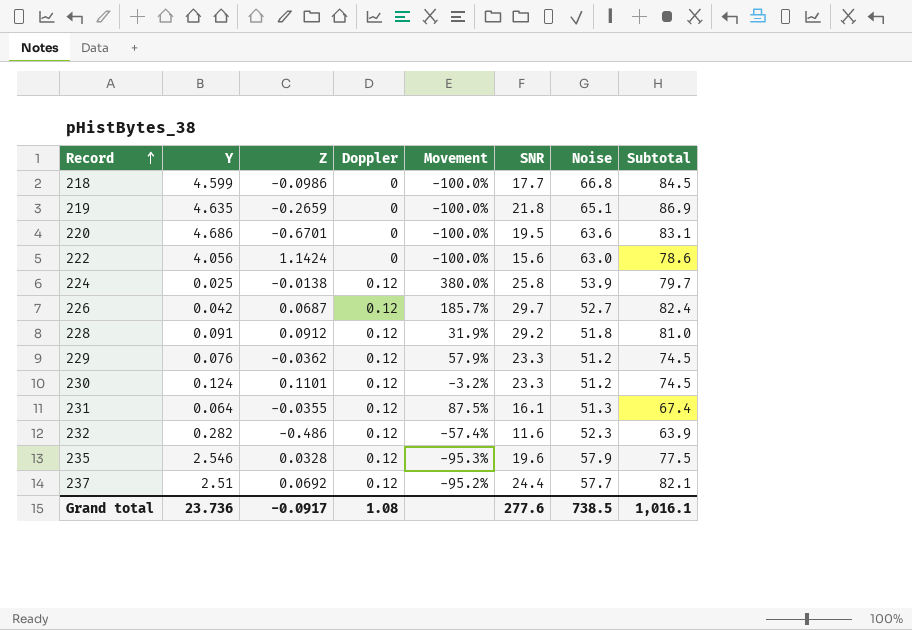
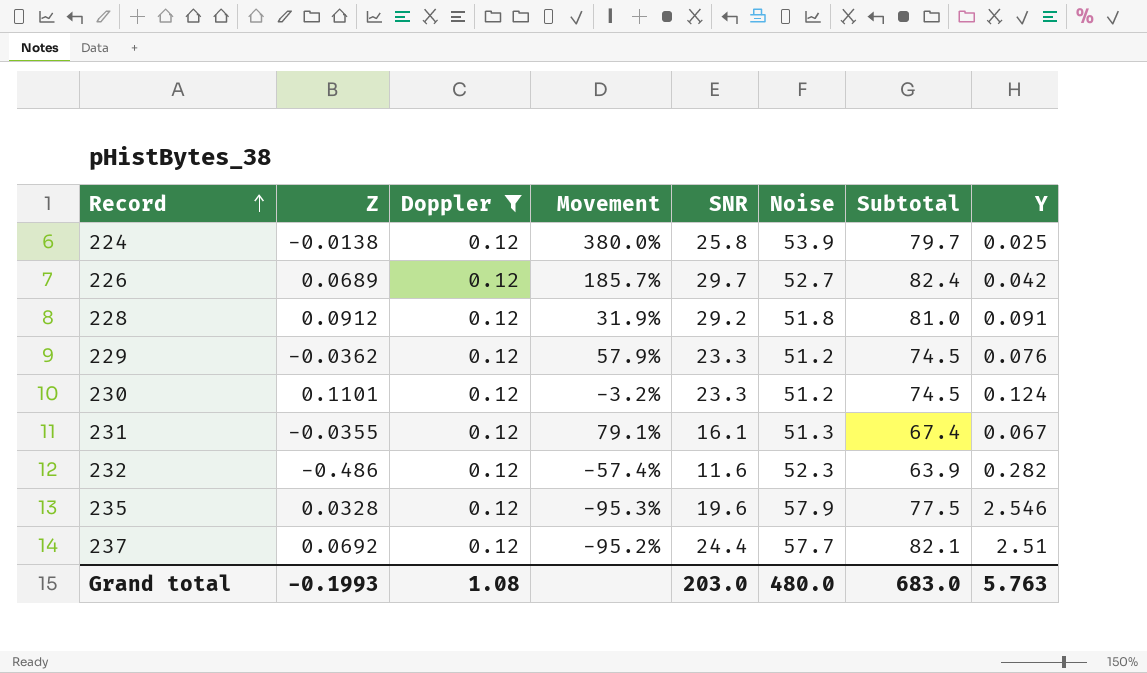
filter: none -> Doppler = 0.12
column Y | position: 2 -> 8
226 | Z: 0.0687 -> 0.0689
231 | Movement: 87.5% -> 79.1%
231 | Y: 0.064 -> 0.067
Grand total | Z: -0.0917 -> -0.1993
Grand total | SNR: 277.6 -> 203.0
Grand total | Noise: 738.5 -> 480.0
Grand total | Subtotal: 1,016.1 -> 683.0
Grand total | Y: 23.736 -> 5.763

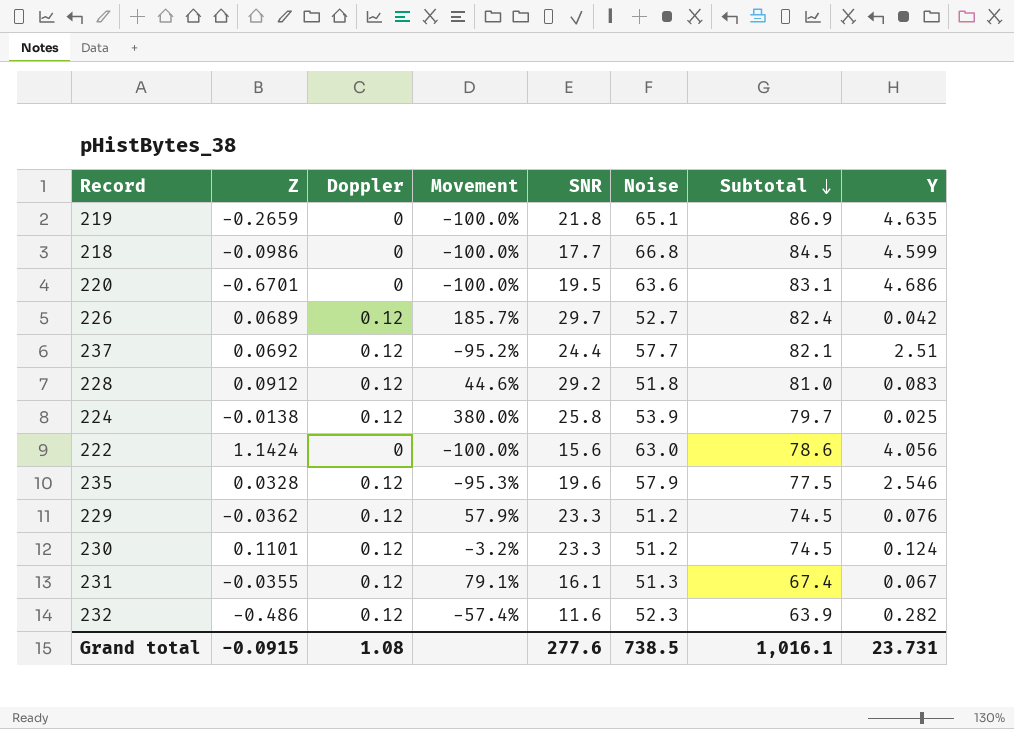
filter: Doppler = 0.12 -> none
row order: Record ascending -> Subtotal descending
228 | Movement: 31.9% -> 44.6%
228 | Y: 0.091 -> 0.083
Grand total | Z: -0.1993 -> -0.0915
Grand total | SNR: 203.0 -> 277.6
Grand total | Noise: 480.0 -> 738.5
Grand total | Subtotal: 683.0 -> 1,016.1
Grand total | Y: 5.763 -> 23.731

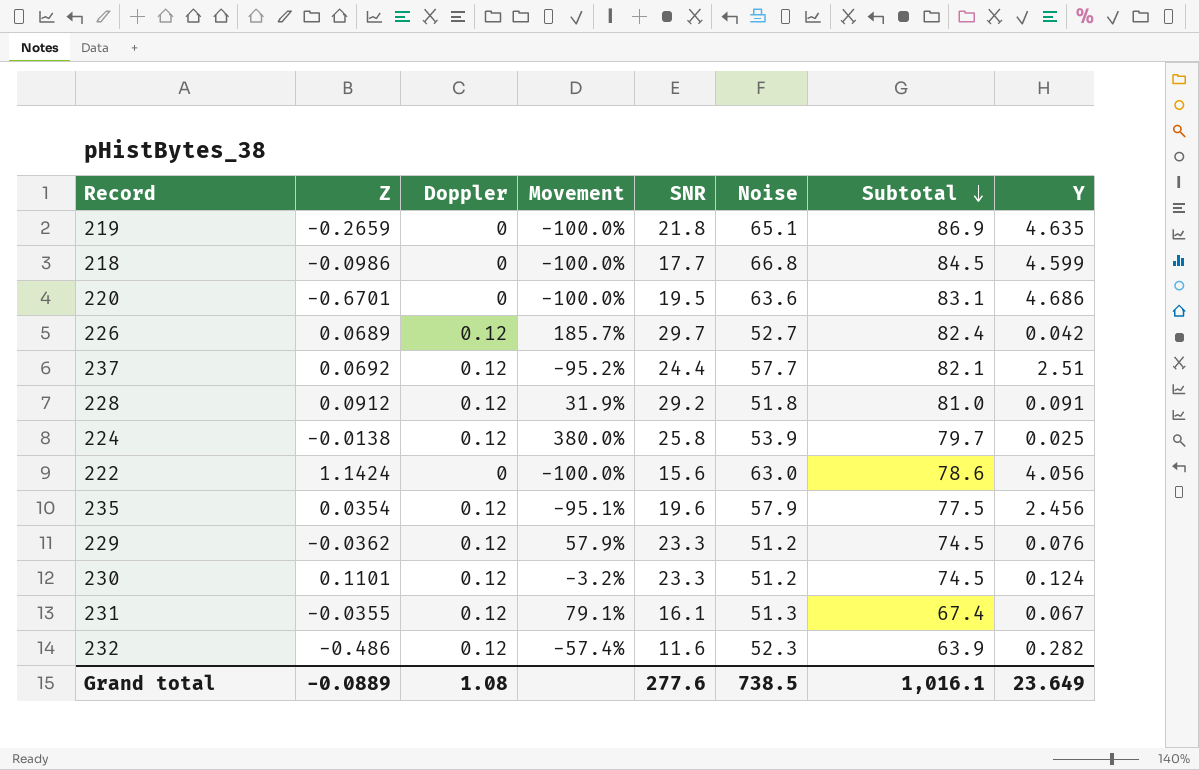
228 | Movement: 44.6% -> 31.9%
228 | Y: 0.083 -> 0.091
235 | Z: 0.0328 -> 0.0354
235 | Movement: -95.3% -> -95.1%
235 | Y: 2.546 -> 2.456
Grand total | Z: -0.0915 -> -0.0889
Grand total | Y: 23.731 -> 23.649

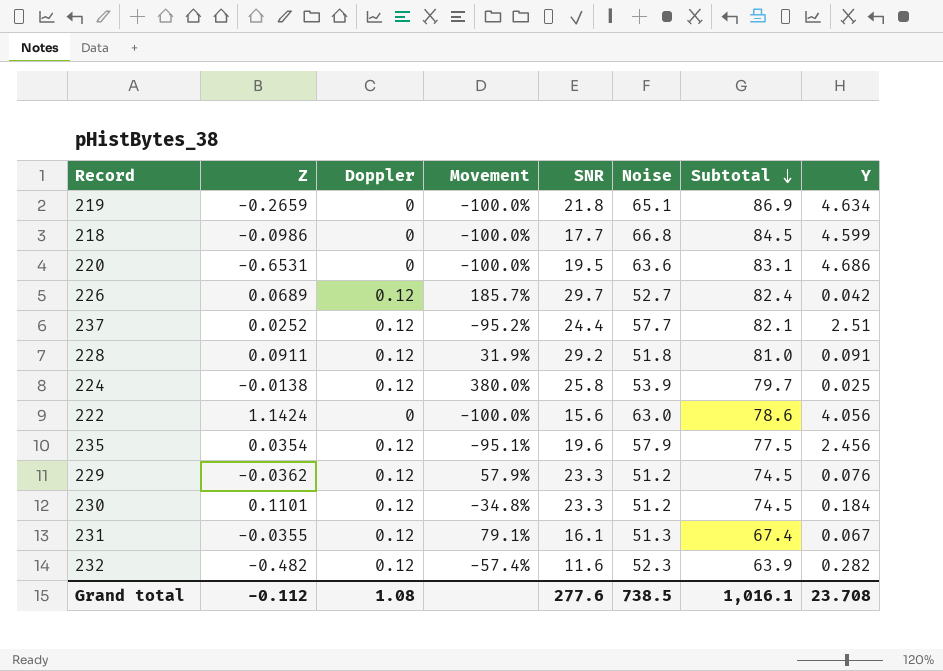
219 | Y: 4.635 -> 4.634
220 | Z: -0.6701 -> -0.6531
237 | Z: 0.0692 -> 0.0252
228 | Z: 0.0912 -> 0.0911
230 | Movement: -3.2% -> -34.8%
230 | Y: 0.124 -> 0.184
232 | Z: -0.486 -> -0.482
Grand total | Z: -0.0889 -> -0.112
Grand total | Y: 23.649 -> 23.708

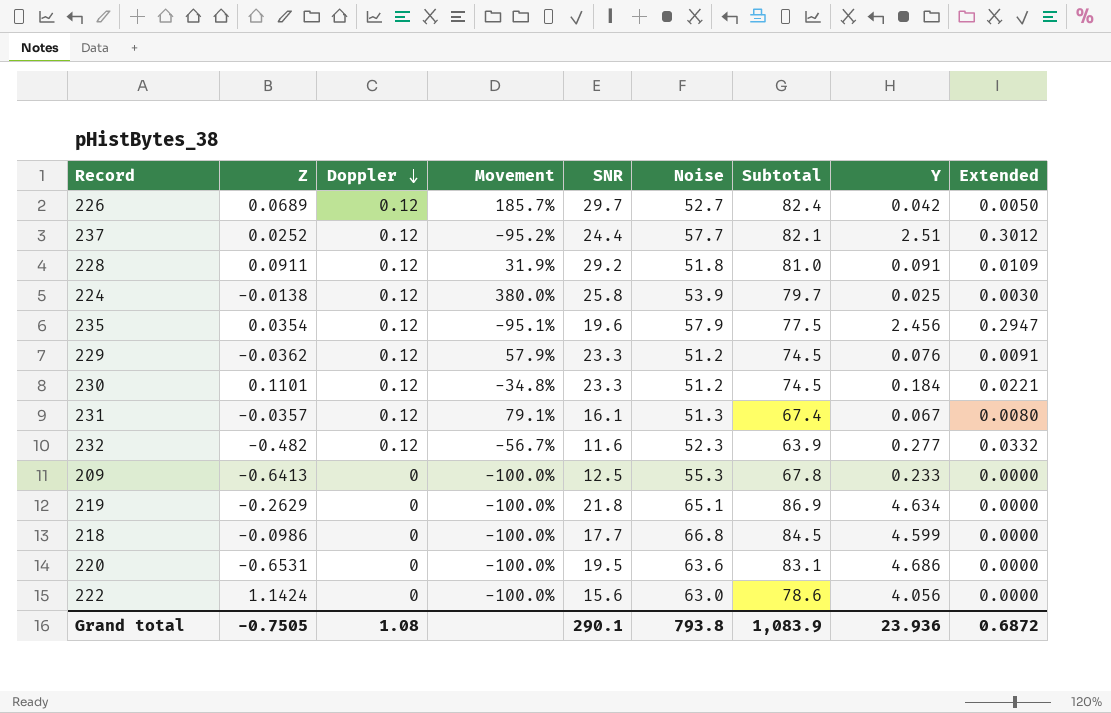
row order: Subtotal descending -> Doppler descending
column Extended | formula: none -> [Doppler] * [Y]
231 | Z: -0.0355 -> -0.0357
232 | Movement: -57.4% -> -56.7%
232 | Y: 0.282 -> 0.277
row 209: none -> -0.6413 | 0 | -100.0% | 12.5 | 55.3 | 67.8 | 0.233 | 0.0000
219 | Z: -0.2659 -> -0.2629
Grand total | Z: -0.112 -> -0.7505
Grand total | SNR: 277.6 -> 290.1
Grand total | Noise: 738.5 -> 793.8
Grand total | Subtotal: 1,016.1 -> 1,083.9
Grand total | Y: 23.708 -> 23.936

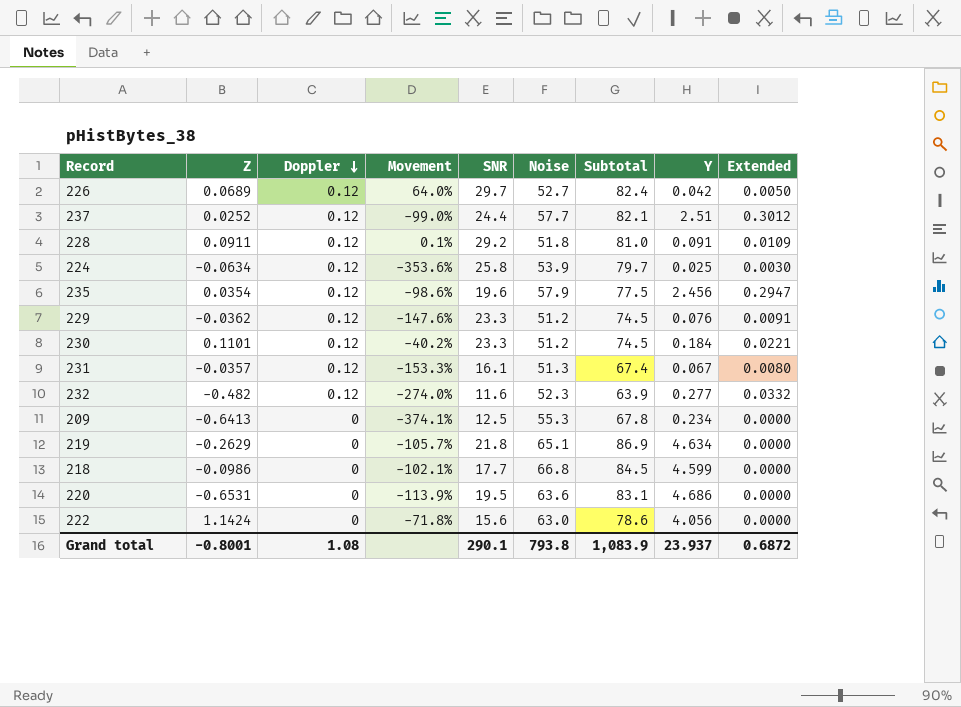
column Movement | formula: ([Doppler] - [Y]) / [Y] -> ([Z] - [Y]) / [Y]
224 | Z: -0.0138 -> -0.0634
209 | Y: 0.233 -> 0.234
Grand total | Z: -0.7505 -> -0.8001
Grand total | Y: 23.936 -> 23.937

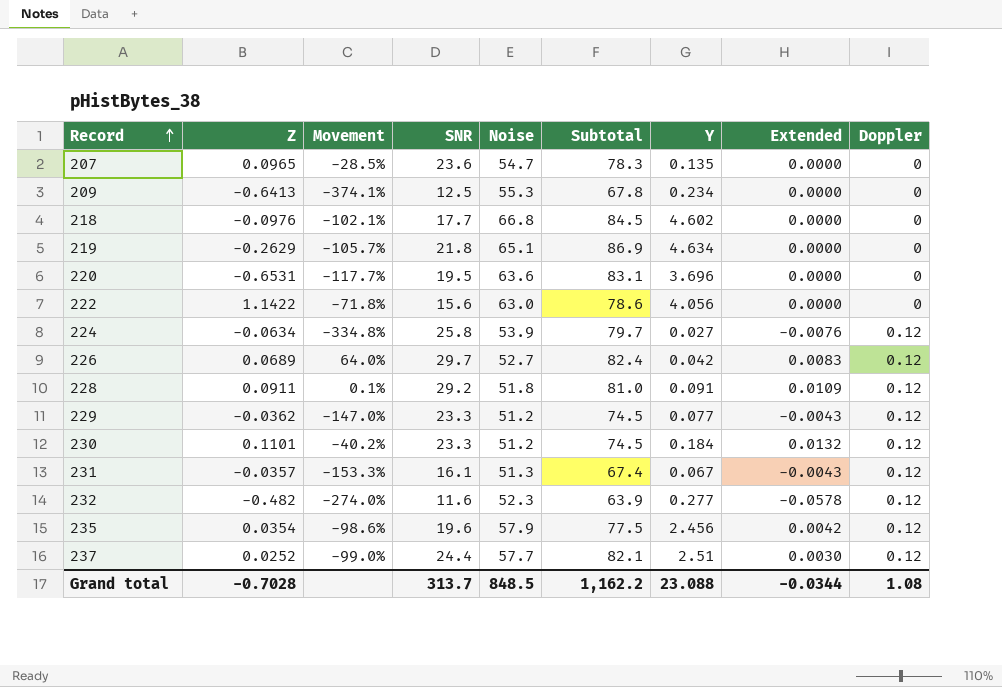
row order: Doppler descending -> Record ascending
column Extended | formula: [Doppler] * [Y] -> [Z] * [Doppler]
column Doppler | position: 3 -> 9
row 207: none -> 0.0965 | -28.5% | 23.6 | 54.7 | 78.3 | 0.135 | 0.0000 | 0
218 | Z: -0.0986 -> -0.0976
218 | Y: 4.599 -> 4.602
220 | Movement: -113.9% -> -117.7%
220 | Y: 4.686 -> 3.696
222 | Z: 1.1424 -> 1.1422
224 | Movement: -353.6% -> -334.8%
224 | Y: 0.025 -> 0.027
229 | Movement: -147.6% -> -147.0%
229 | Y: 0.076 -> 0.077
Grand total | Z: -0.8001 -> -0.7028
Grand total | SNR: 290.1 -> 313.7
Grand total | Noise: 793.8 -> 848.5
Grand total | Subtotal: 1,083.9 -> 1,162.2
Grand total | Y: 23.937 -> 23.088
Grand total | Extended: 0.6872 -> -0.0344

